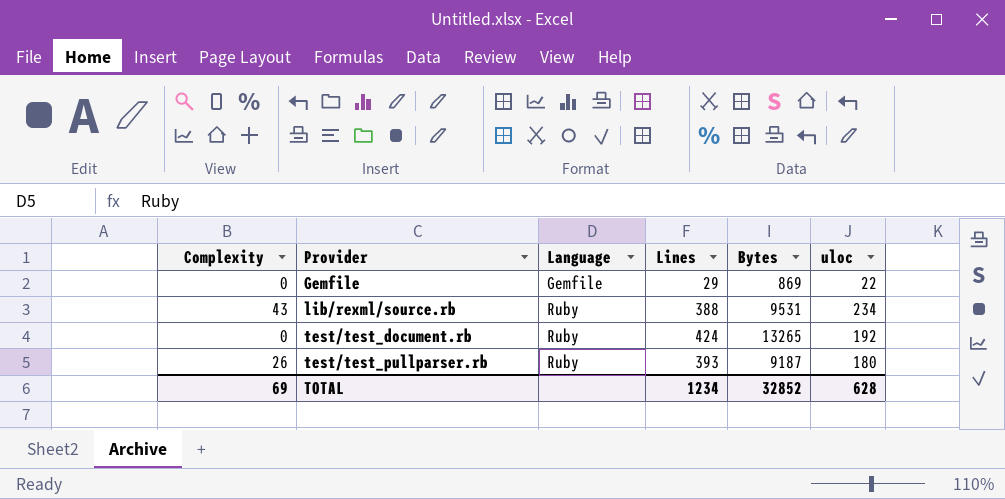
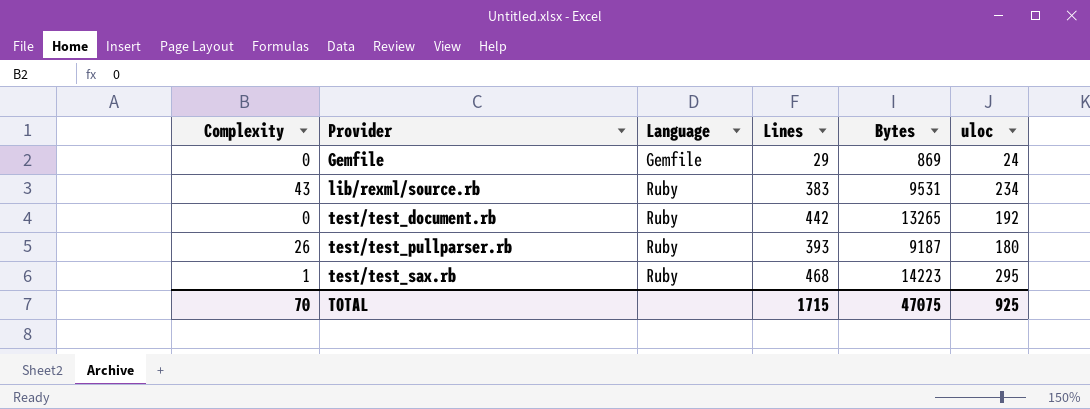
Gemfile | uloc: 22 -> 24
lib/rexml/source.rb | Lines: 388 -> 383
test/test_document.rb | Lines: 424 -> 442
row test/test_sax.rb: none -> 1 | Ruby | 468 | 14223 | 295
TOTAL | Complexity: 69 -> 70
TOTAL | Lines: 1234 -> 1715
TOTAL | Bytes: 32852 -> 47075
TOTAL | uloc: 628 -> 925

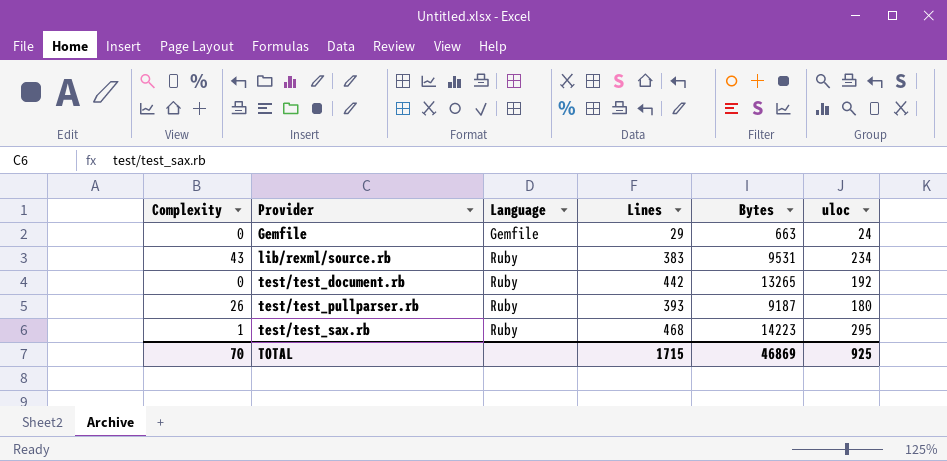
Gemfile | Bytes: 869 -> 663
TOTAL | Bytes: 47075 -> 46869

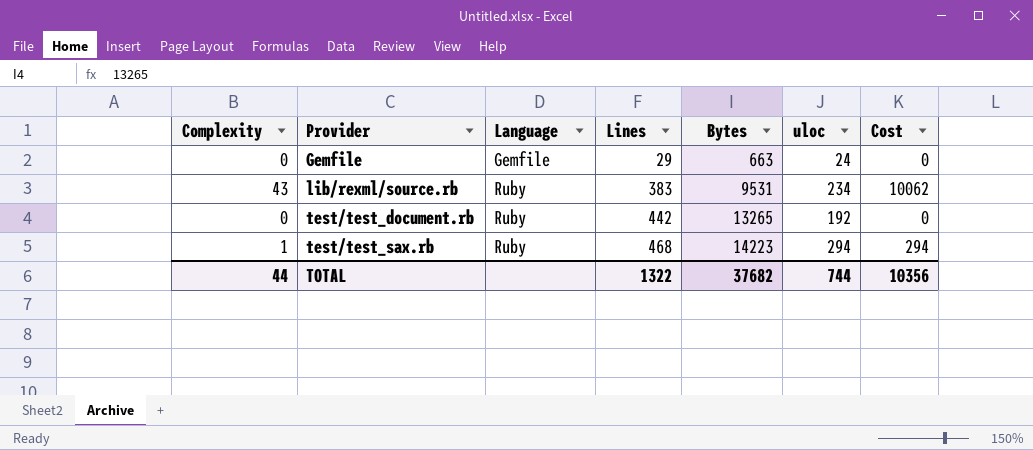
column Cost | formula: none -> [Complexity] * [uloc]
row test/test_pullparser.rb: 26 | Ruby | 393 | 9187 | 180 -> none
test/test_sax.rb | uloc: 295 -> 294
TOTAL | Complexity: 70 -> 44
TOTAL | Lines: 1715 -> 1322
TOTAL | Bytes: 46869 -> 37682
TOTAL | uloc: 925 -> 744

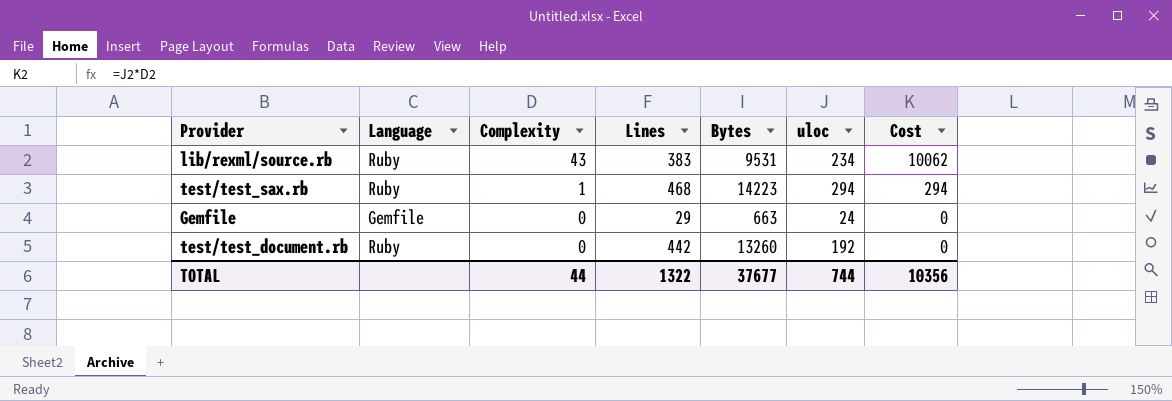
row order: Provider ascending -> Complexity descending
column Complexity | position: 1 -> 3
test/test_document.rb | Bytes: 13265 -> 13260
TOTAL | Bytes: 37682 -> 37677

